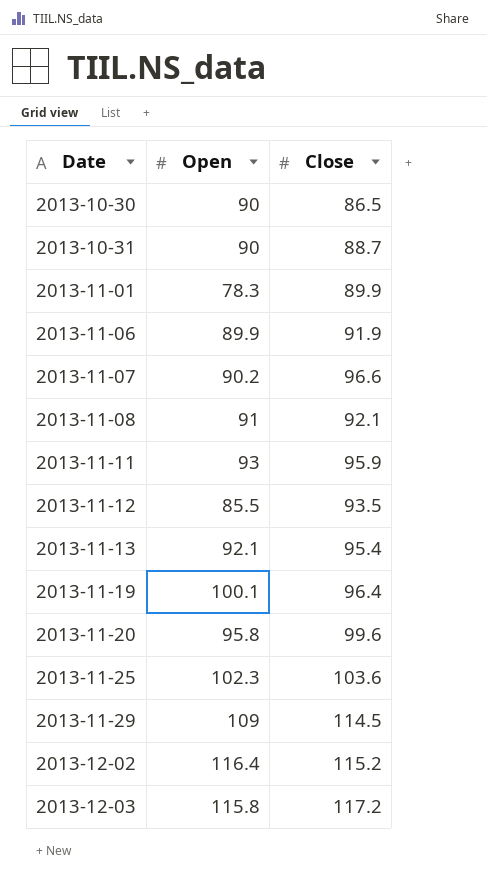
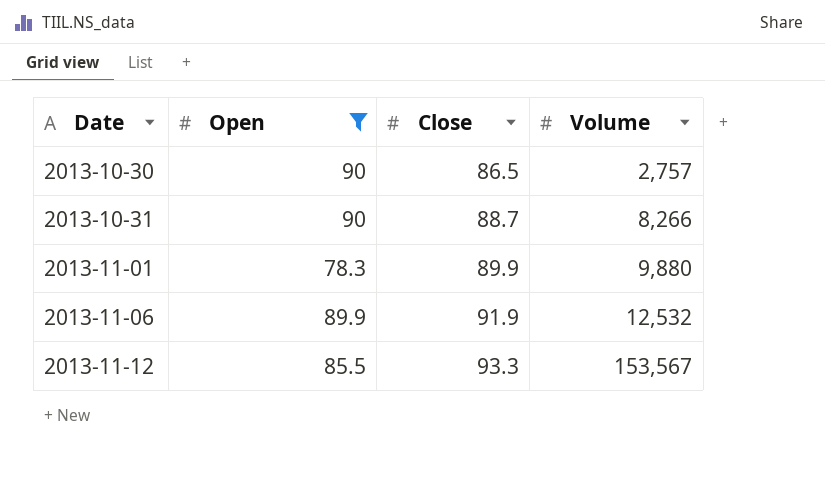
filter: none -> Open <= 90
column Volume | position: none -> 4
2013-11-12 | Close: 93.5 -> 93.3

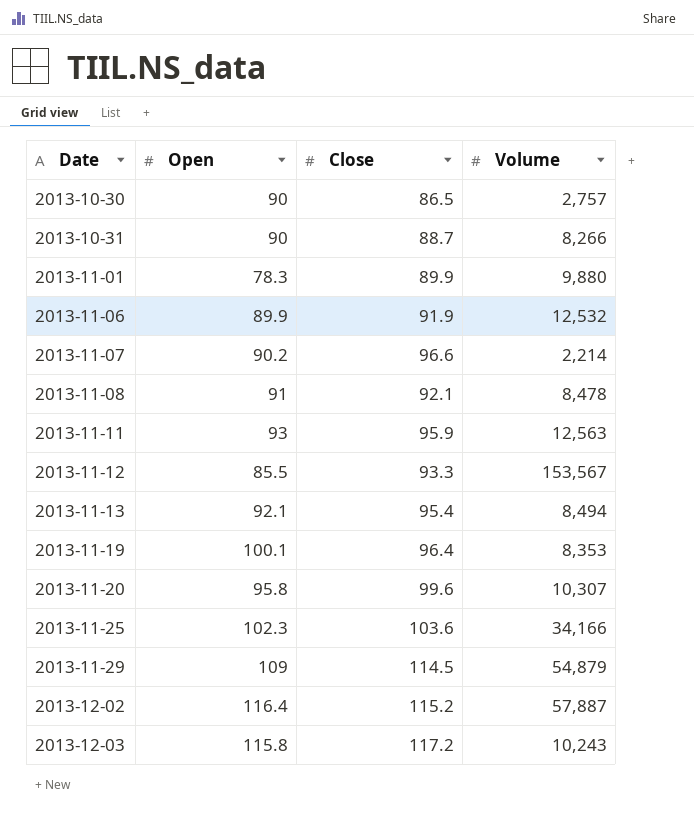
filter: Open <= 90 -> none

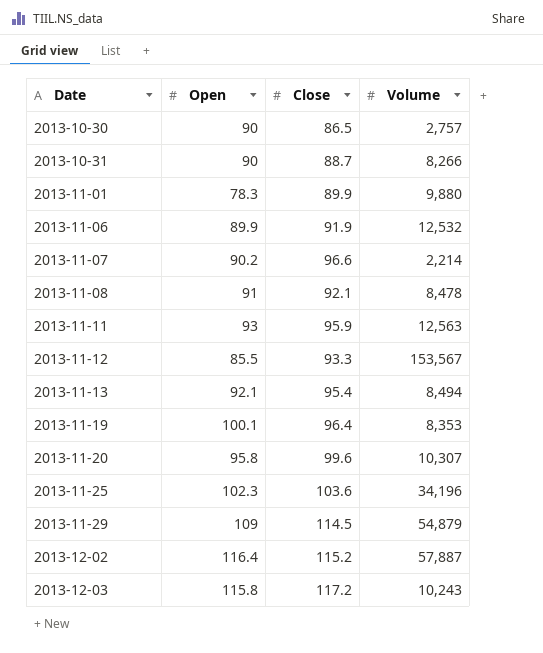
2013-11-25 | Volume: 34,166 -> 34,196

